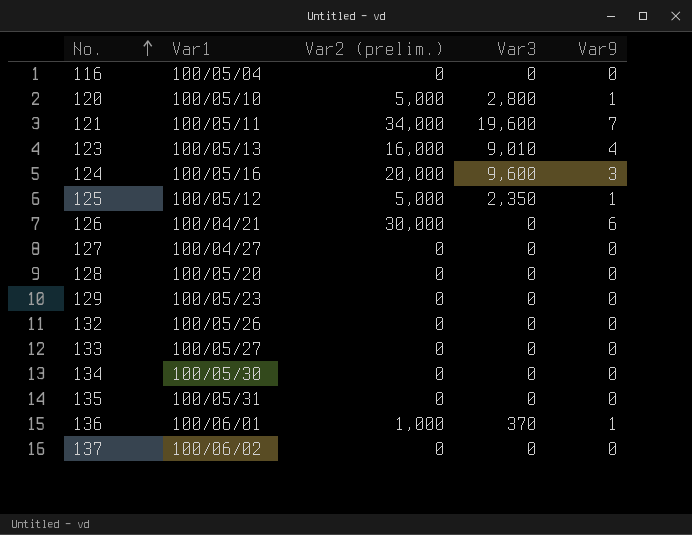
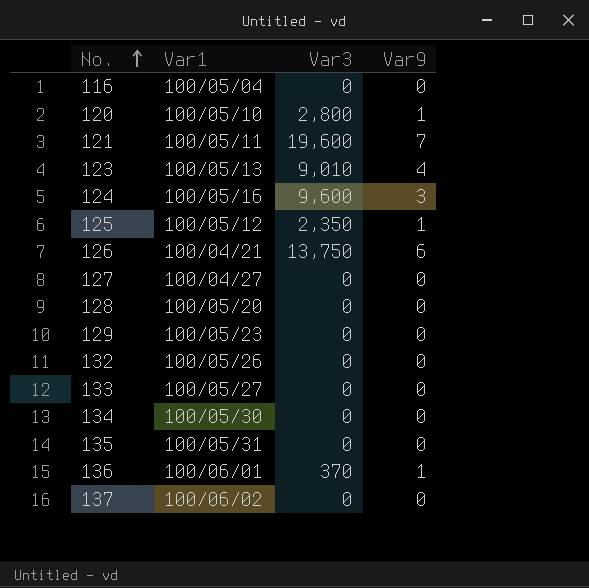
column Var2 (prelim.) | position: 3 -> none
126 | Var3: 0 -> 13,750

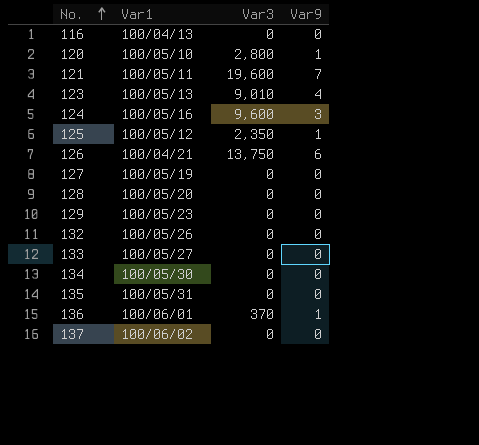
116 | Var1: 100/05/04 -> 100/04/13
127 | Var1: 100/04/27 -> 100/05/19

